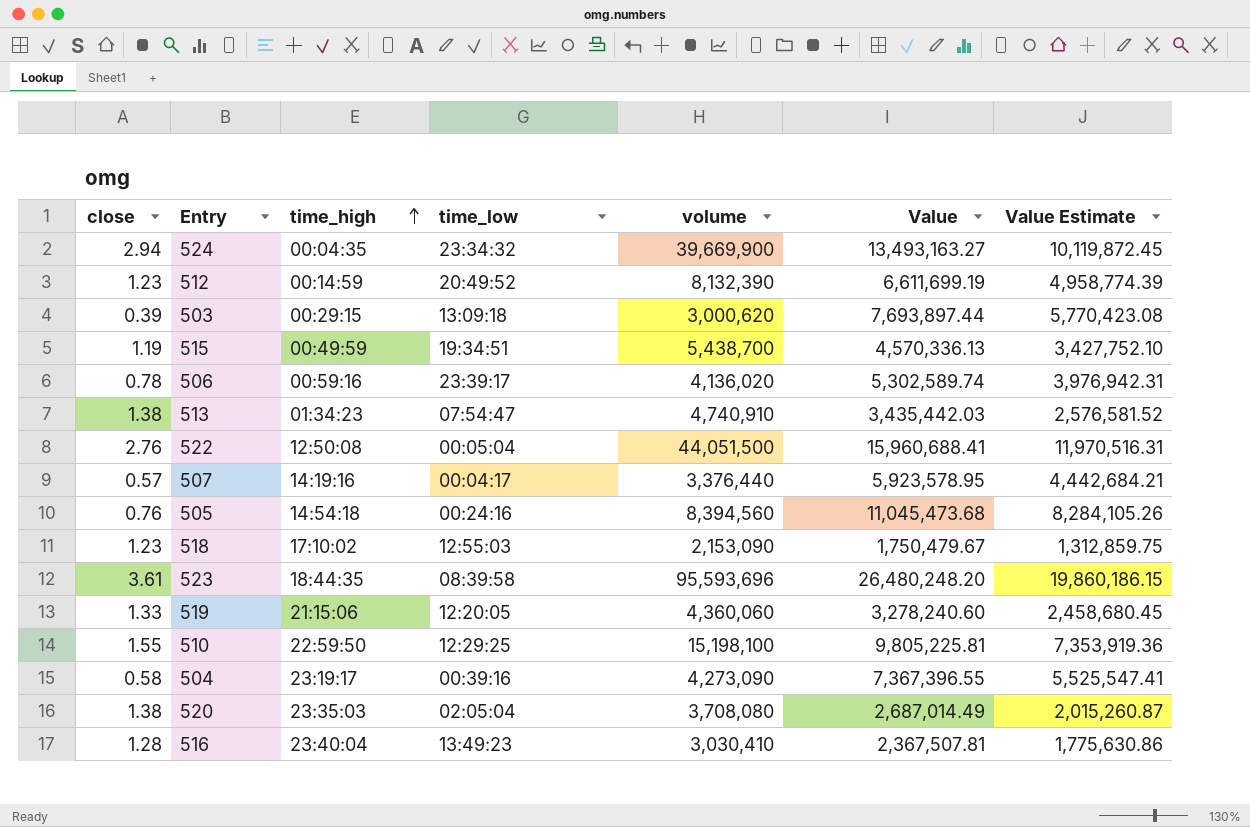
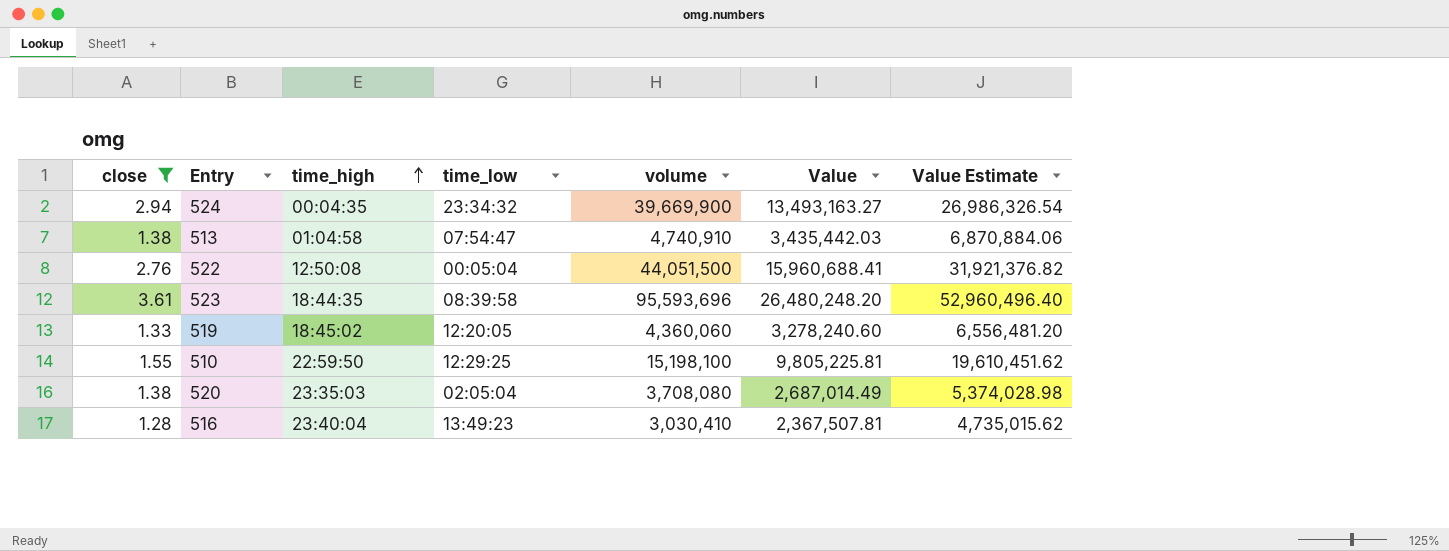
filter: none -> close >= 1.28
column Value Estimate | formula: [Value] * 0.75 -> [Value] * 2
513 | time_high: 01:34:23 -> 01:04:58
519 | time_high: 21:15:06 -> 18:45:02

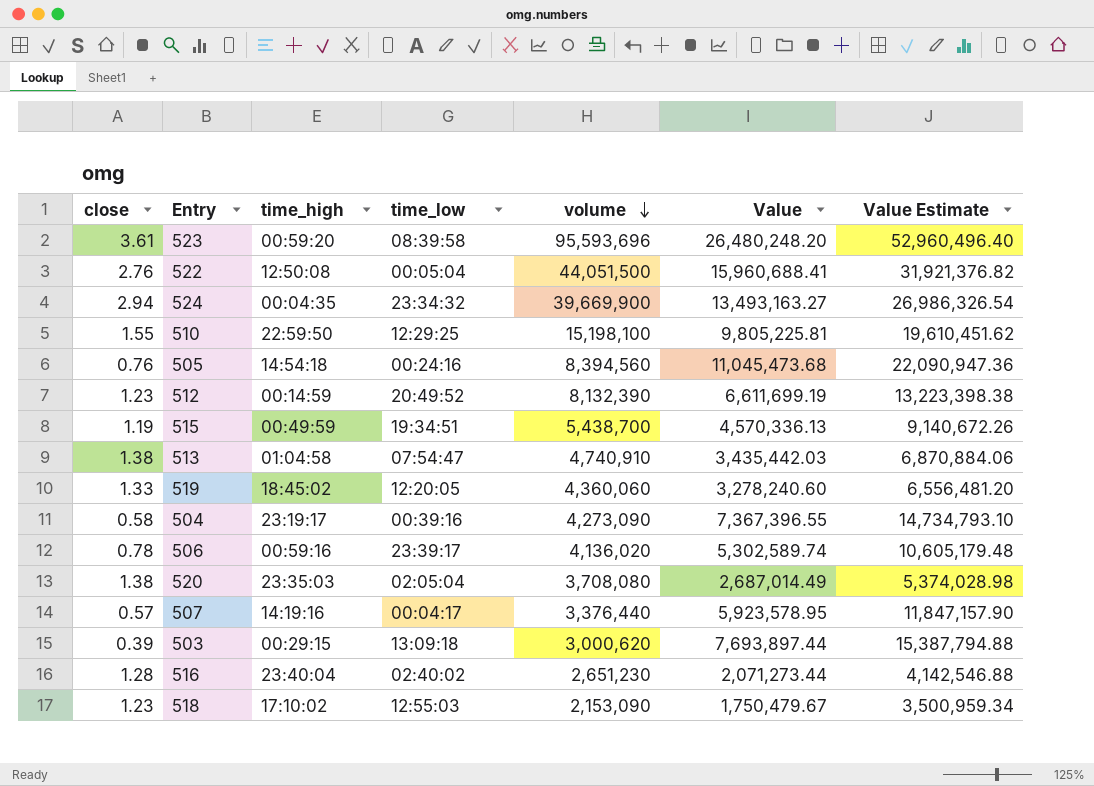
filter: close >= 1.28 -> none
row order: time_high ascending -> volume descending
523 | time_high: 18:44:35 -> 00:59:20
516 | time_low: 13:49:23 -> 02:40:02
516 | volume: 3,030,410 -> 2,651,230
516 | Value: 2,367,507.81 -> 2,071,273.44
516 | Value Estimate: 4,735,015.62 -> 4,142,546.88

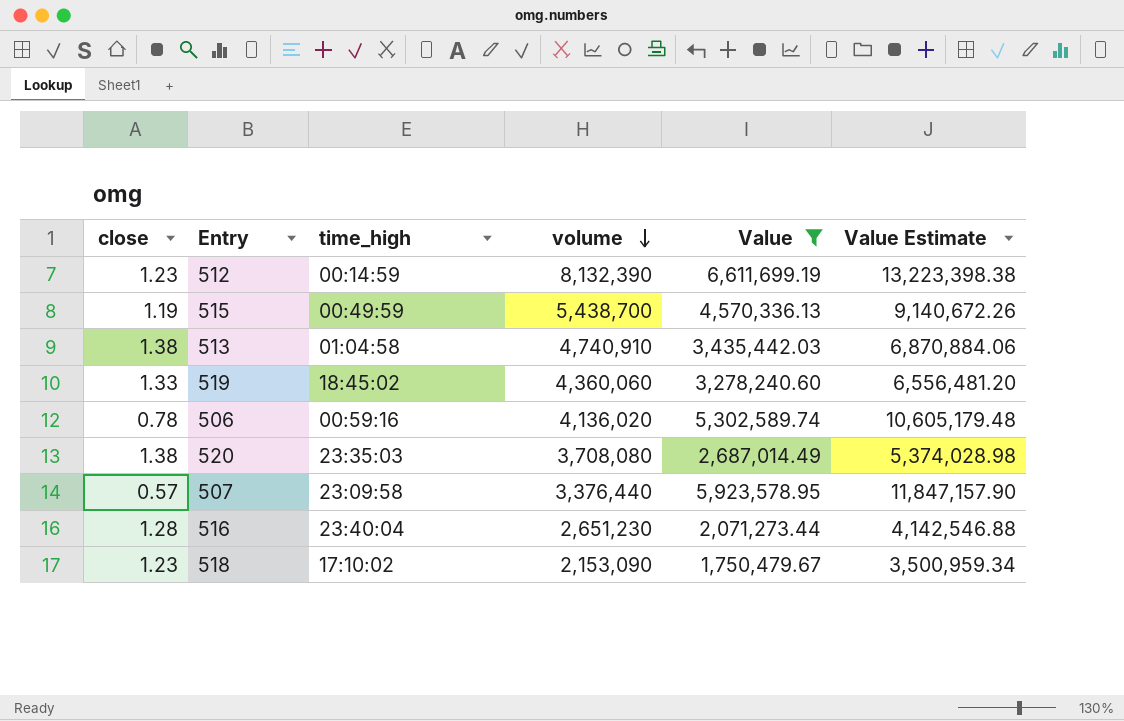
filter: none -> Value <= 6,611,699.19
column time_low | position: 4 -> none
507 | time_high: 14:19:16 -> 23:09:58

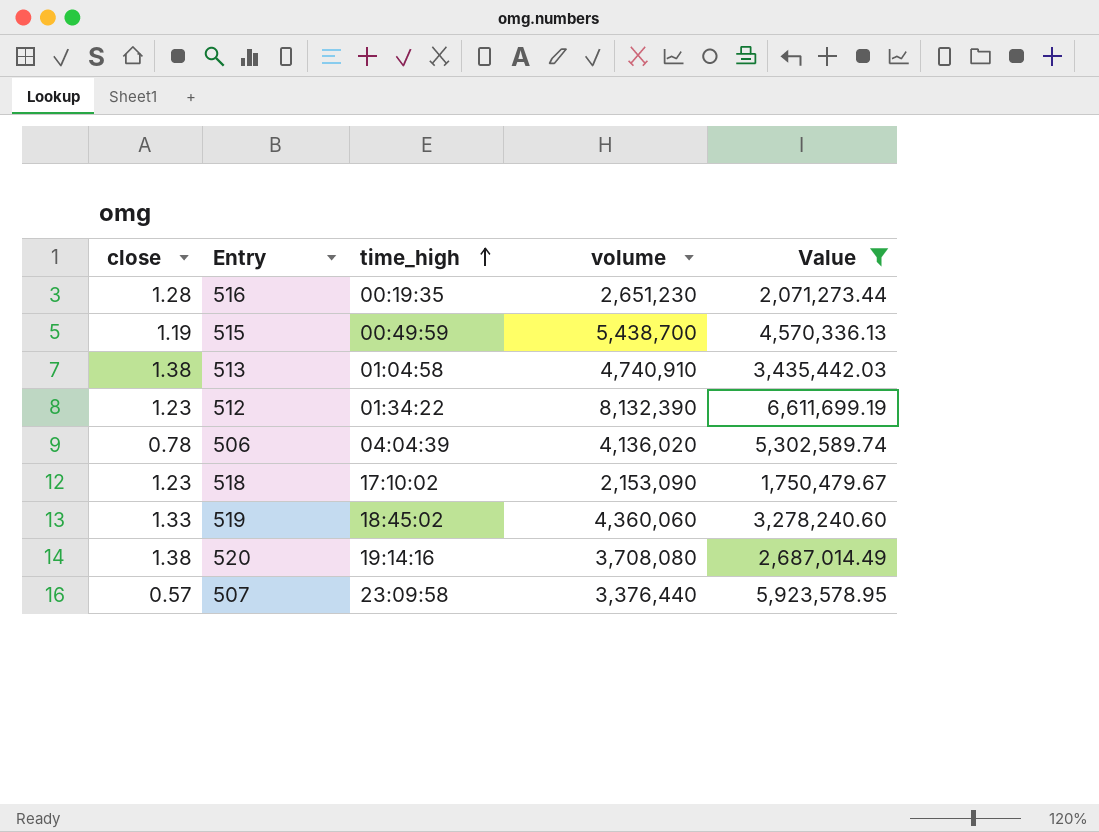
row order: volume descending -> time_high ascending
column Value Estimate | formula: [Value] * 2 -> none
516 | time_high: 23:40:04 -> 00:19:35
512 | time_high: 00:14:59 -> 01:34:22
506 | time_high: 00:59:16 -> 04:04:39
520 | time_high: 23:35:03 -> 19:14:16

